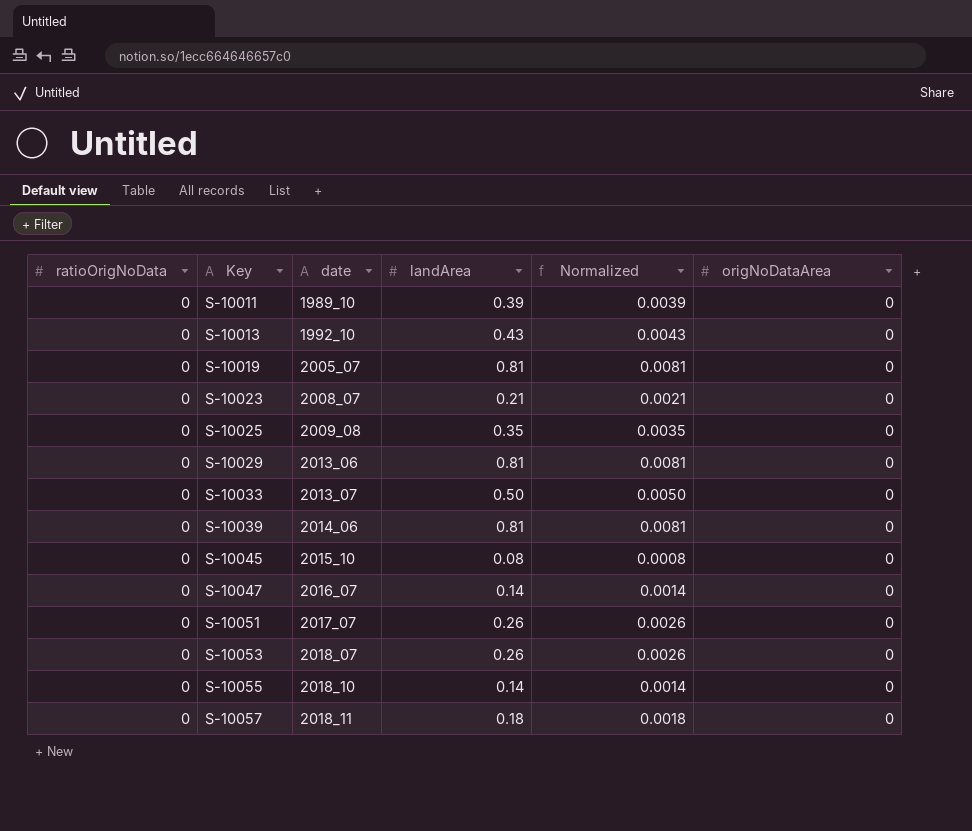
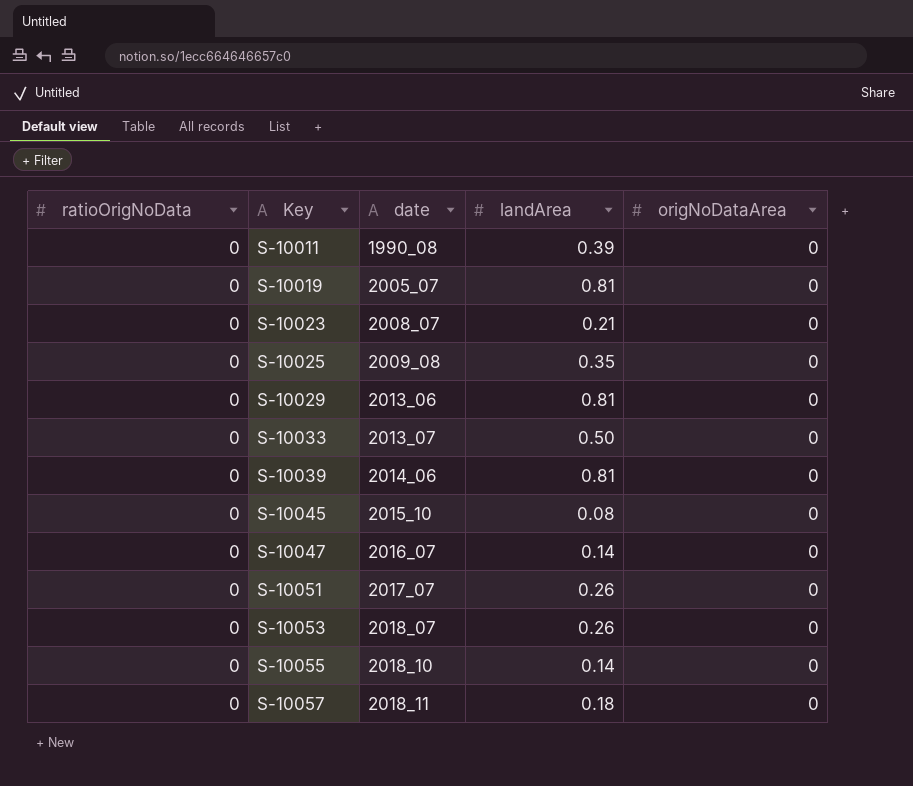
column Normalized | formula: [landArea] * 0.01 -> none
row S-10013: 0 | 1992_10 | 0.43 | 0.0043 | 0 -> none
S-10011 | date: 1989_10 -> 1990_08

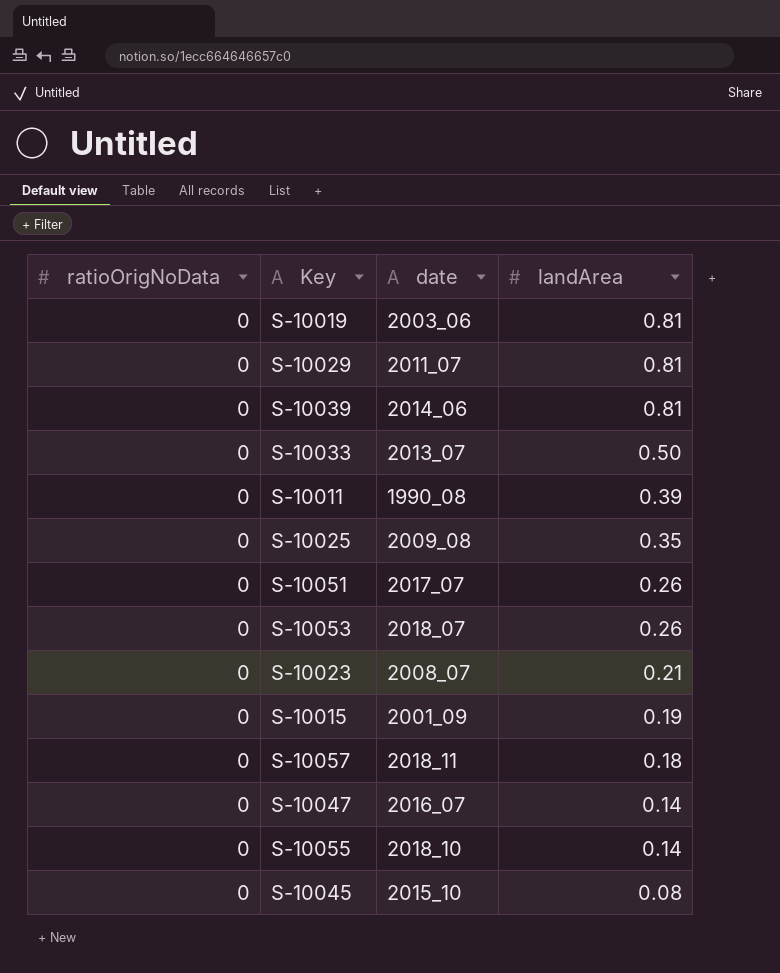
row order: Key ascending -> landArea descending
column origNoDataArea | position: 5 -> none
S-10019 | date: 2005_07 -> 2003_06
S-10029 | date: 2013_06 -> 2011_07
row S-10015: none -> 0 | 2001_09 | 0.19

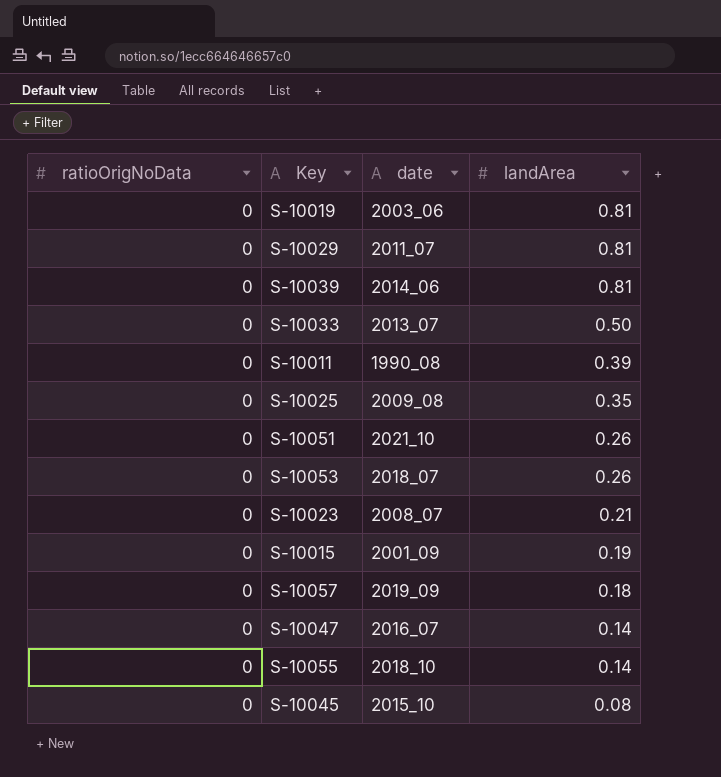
S-10051 | date: 2017_07 -> 2021_10
S-10057 | date: 2018_11 -> 2019_09

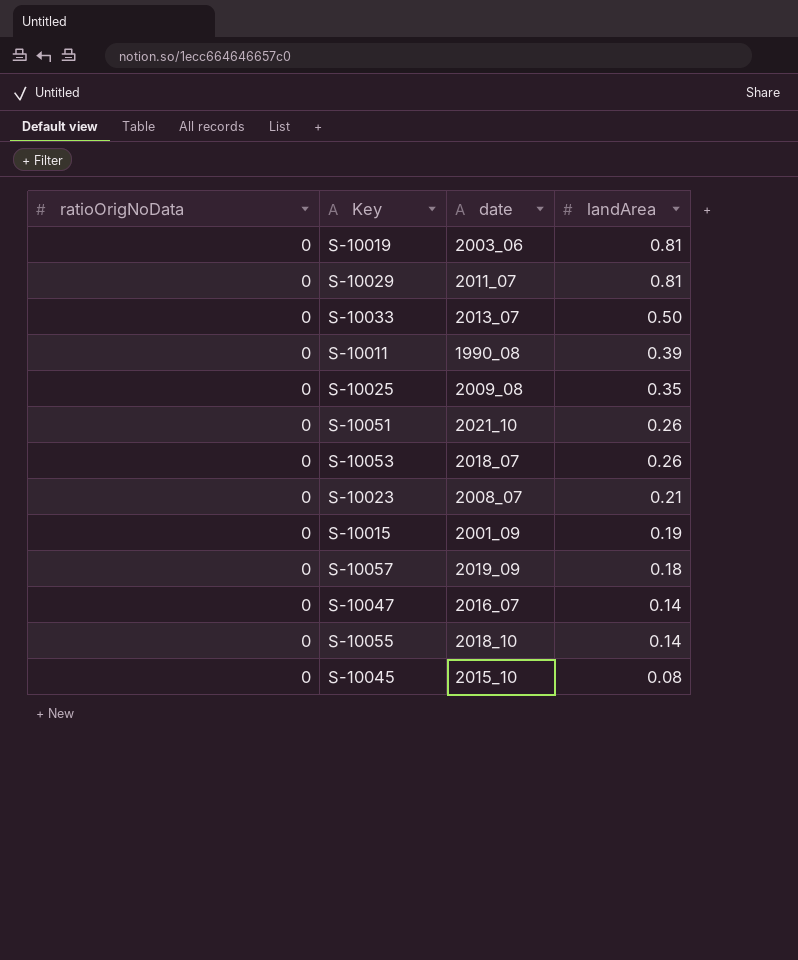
row S-10039: 0 | 2014_06 | 0.81 -> none

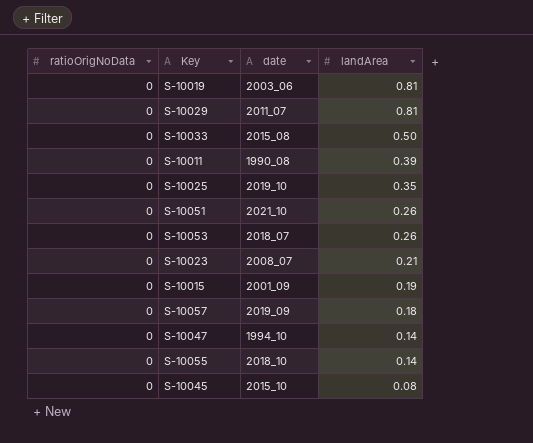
S-10033 | date: 2013_07 -> 2015_08
S-10025 | date: 2009_08 -> 2019_10
S-10047 | date: 2016_07 -> 1994_10

